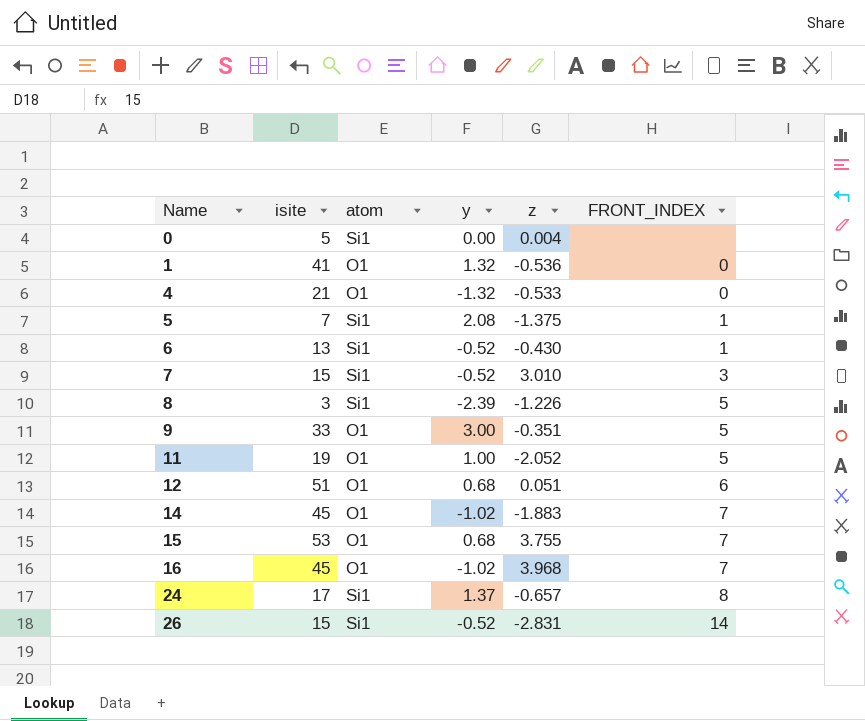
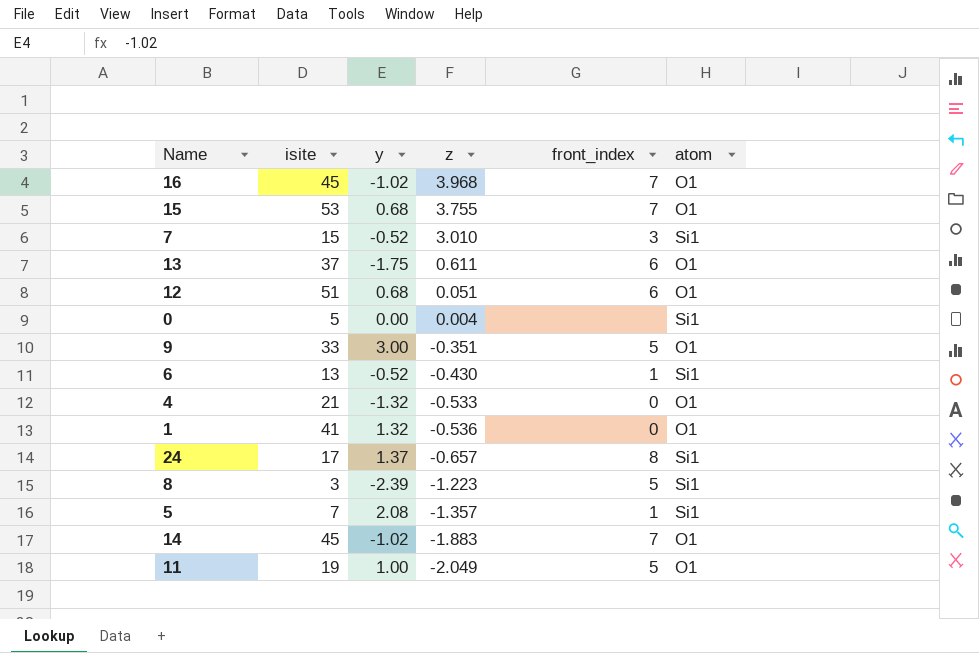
row order: Name ascending -> z descending
column name: FRONT_INDEX -> front_index
column atom | position: 3 -> 6
row 26: 15 | Si1 | -0.52 | -2.831 | 14 -> none
row 13: none -> 37 | -1.75 | 0.611 | 6 | O1
8 | z: -1.226 -> -1.223
5 | z: -1.375 -> -1.357
11 | z: -2.052 -> -2.049

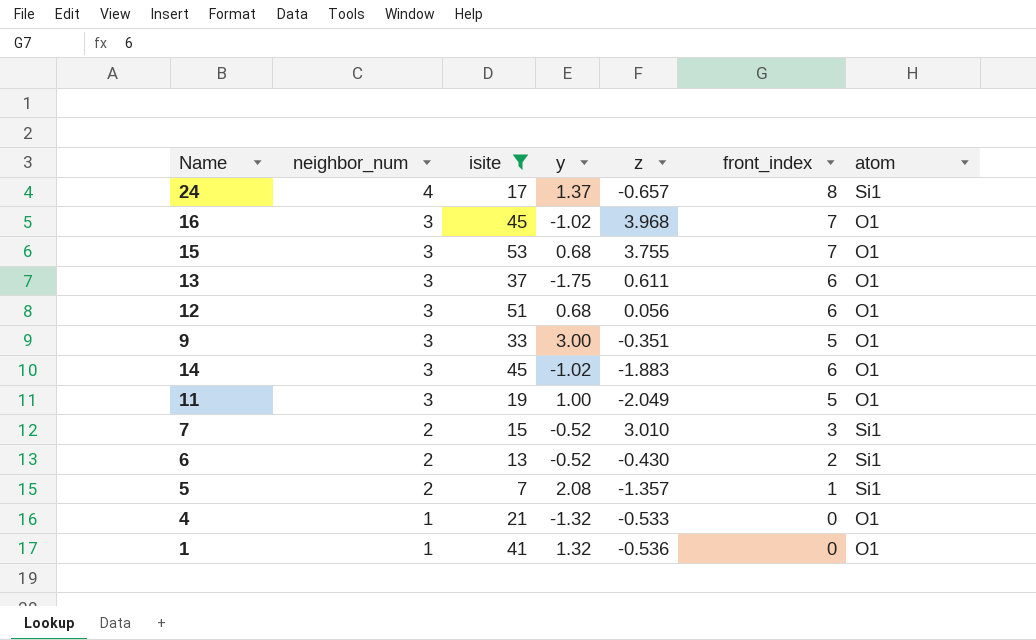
filter: none -> isite >= 7
row order: z descending -> neighbor_num descending
column neighbor_num | position: none -> 2
12 | z: 0.051 -> 0.056
14 | front_index: 7 -> 6
6 | front_index: 1 -> 2

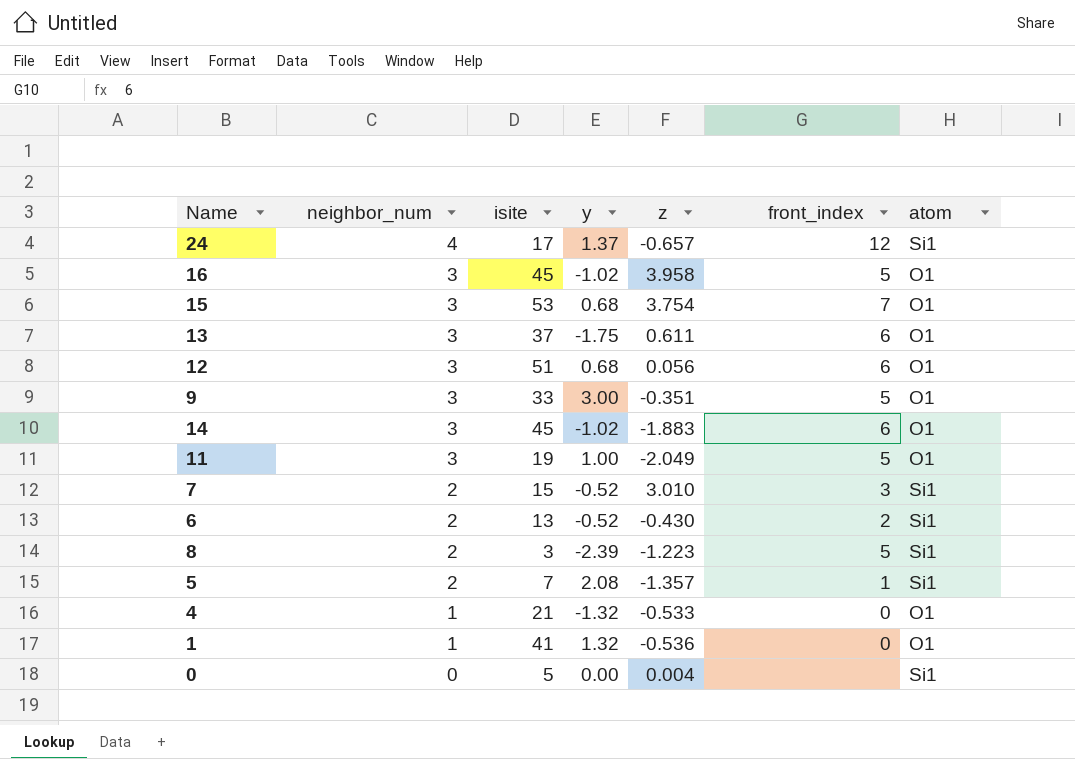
filter: isite >= 7 -> none
24 | front_index: 8 -> 12
16 | z: 3.968 -> 3.958
16 | front_index: 7 -> 5
15 | z: 3.755 -> 3.754

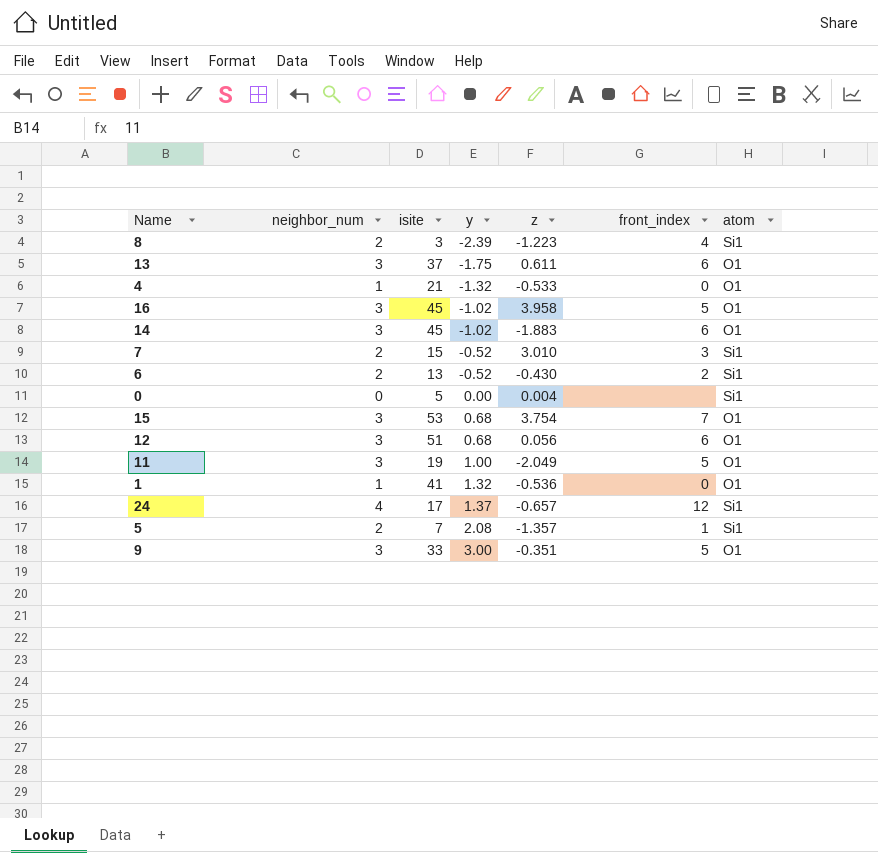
row order: neighbor_num descending -> y ascending
8 | front_index: 5 -> 4

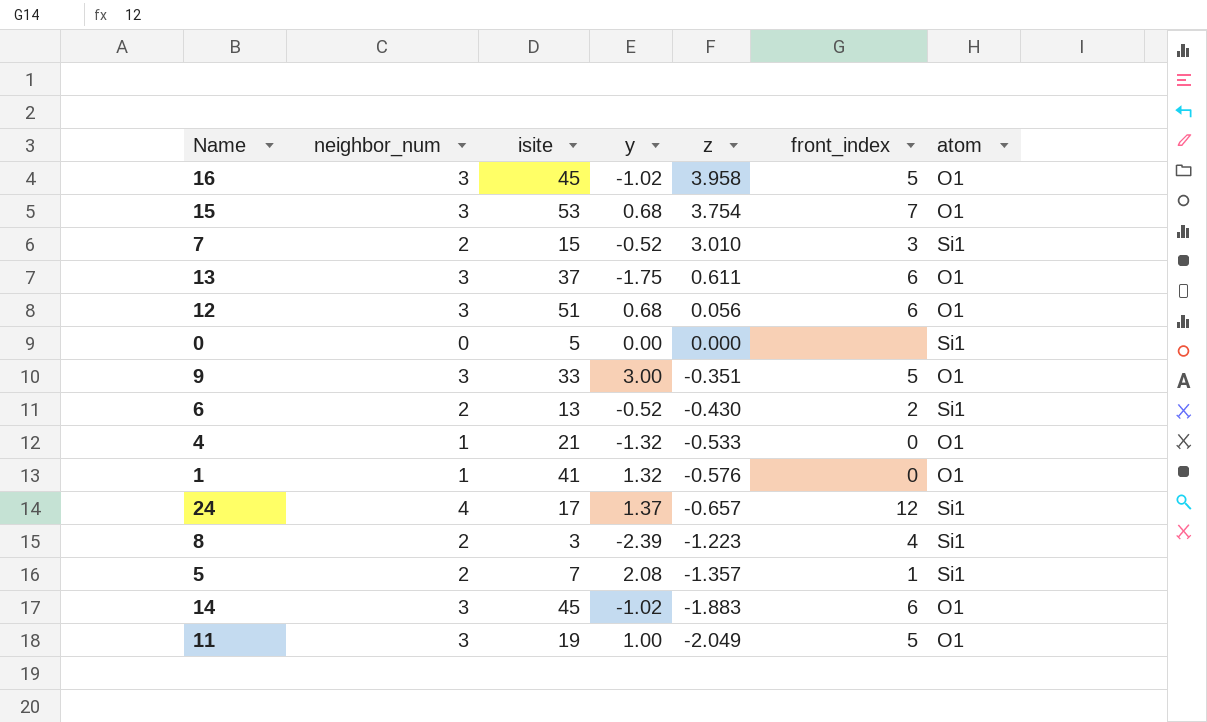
row order: y ascending -> z descending
0 | z: 0.004 -> 0.000
1 | z: -0.536 -> -0.576

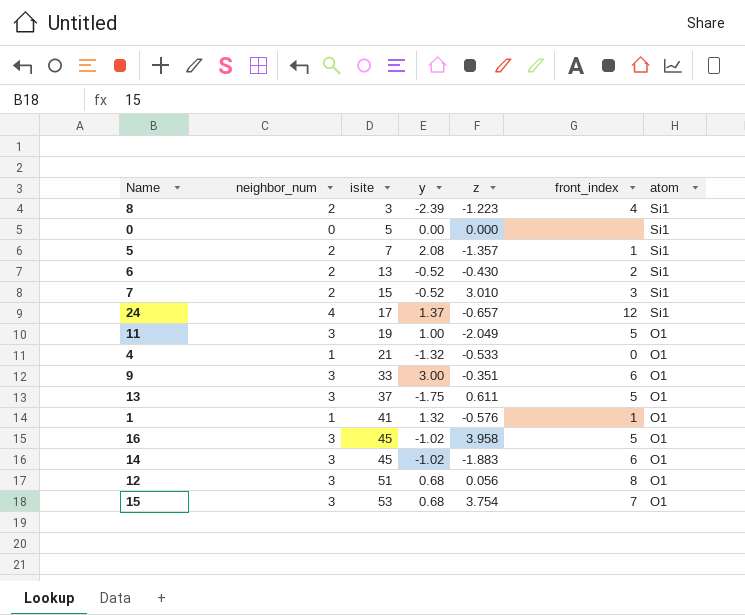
row order: z descending -> isite ascending
9 | front_index: 5 -> 6
13 | front_index: 6 -> 5
1 | front_index: 0 -> 1
12 | front_index: 6 -> 8

